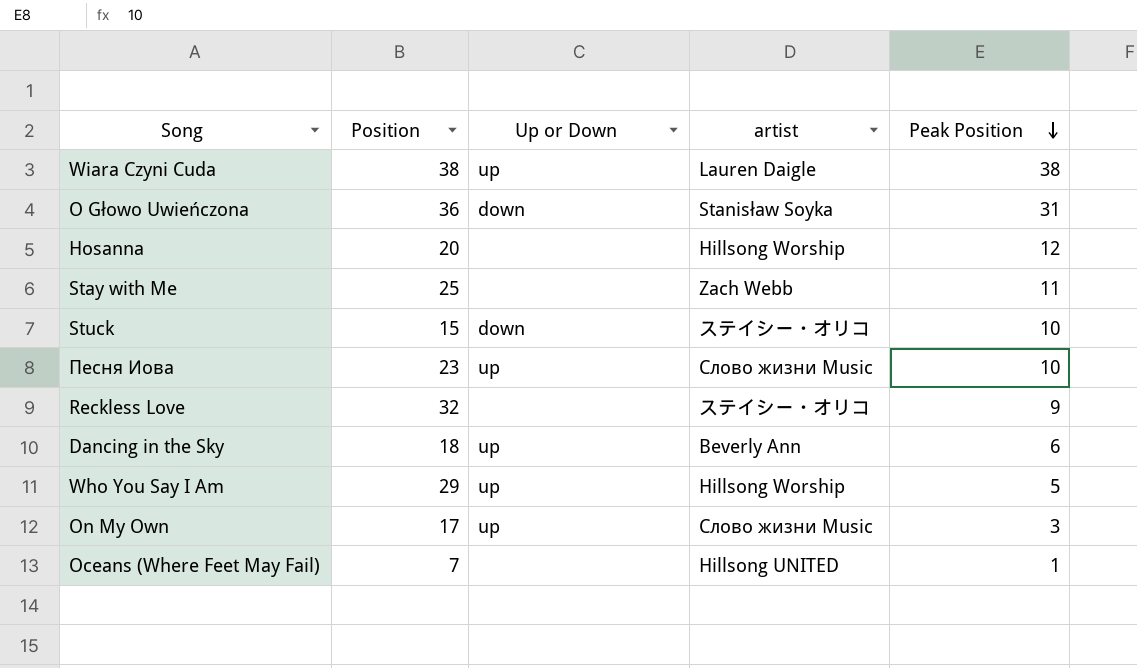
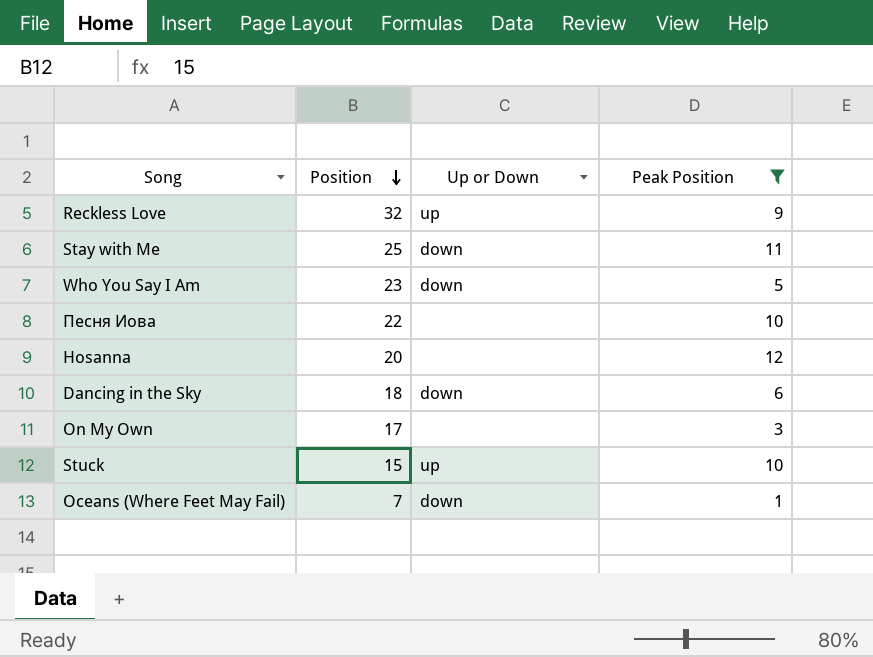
filter: none -> Peak Position <= 12
row order: Peak Position descending -> Position descending
column artist | position: 4 -> none
Reckless Love | Up or Down: none -> up
Stay with Me | Up or Down: none -> down
Who You Say I Am | Position: 29 -> 23
Who You Say I Am | Up or Down: up -> down
Песня Иова | Position: 23 -> 22
Песня Иова | Up or Down: up -> none
Dancing in the Sky | Up or Down: up -> down
On My Own | Up or Down: up -> none
Stuck | Up or Down: down -> up
Oceans (Where Feet May Fail) | Up or Down: none -> down

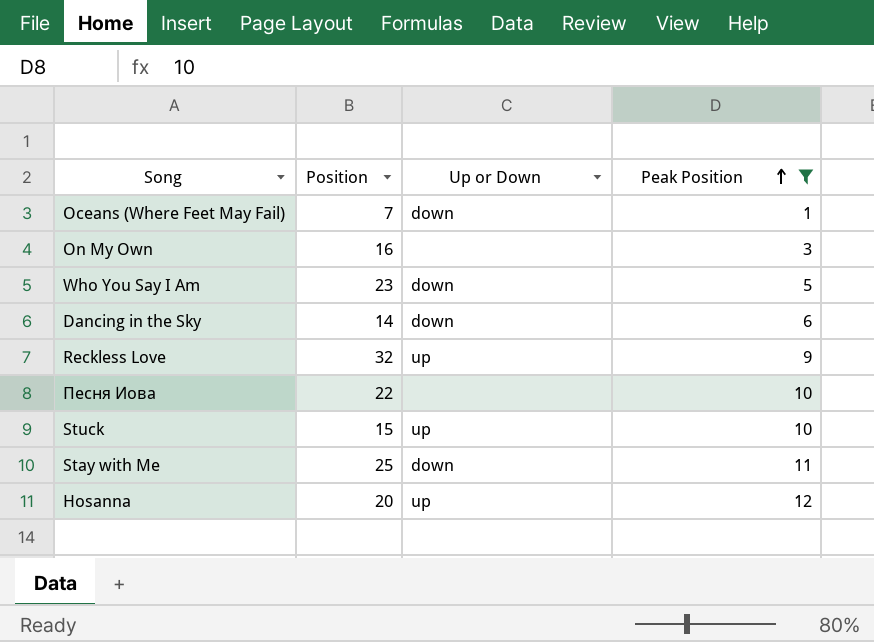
row order: Position descending -> Peak Position ascending
On My Own | Position: 17 -> 16
Dancing in the Sky | Position: 18 -> 14
Hosanna | Up or Down: none -> up

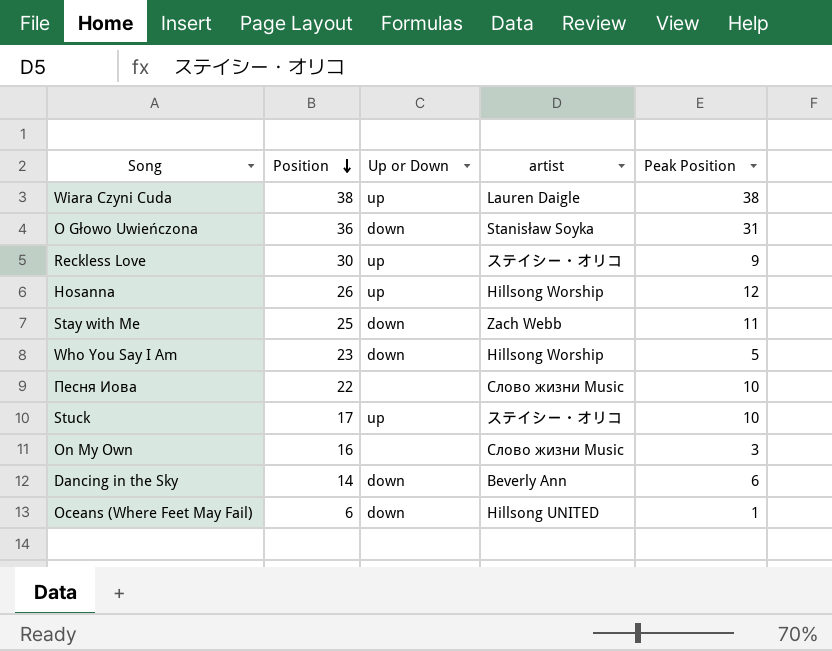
filter: Peak Position <= 12 -> none
row order: Peak Position ascending -> Position descending
column artist | position: none -> 4
Reckless Love | Position: 32 -> 30
Hosanna | Position: 20 -> 26
Stuck | Position: 15 -> 17
Oceans (Where Feet May Fail) | Position: 7 -> 6

